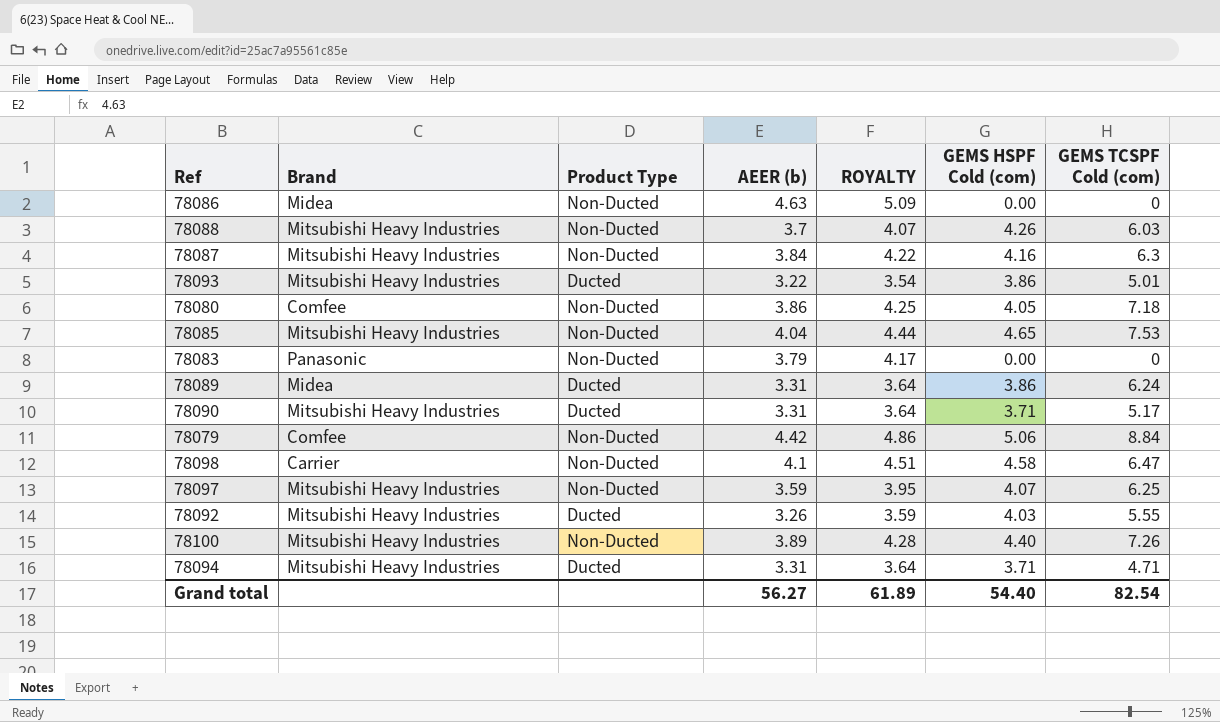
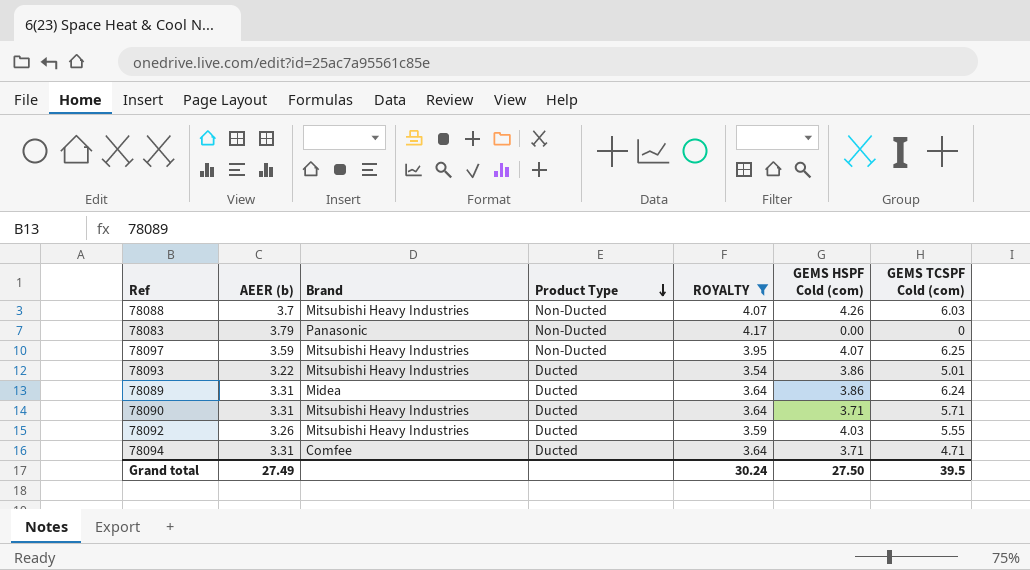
filter: none -> ROYALTY <= 4.17
row order: none -> Product Type descending
column AEER (b) | position: 4 -> 2
78090 | GEMS TCSPF Cold (com): 5.17 -> 5.71
78094 | Brand: Mitsubishi Heavy Industries -> Comfee
Grand total | AEER (b): 56.27 -> 27.49
Grand total | ROYALTY: 61.89 -> 30.24
Grand total | GEMS HSPF Cold (com): 54.40 -> 27.50
Grand total | GEMS TCSPF Cold (com): 82.54 -> 39.5

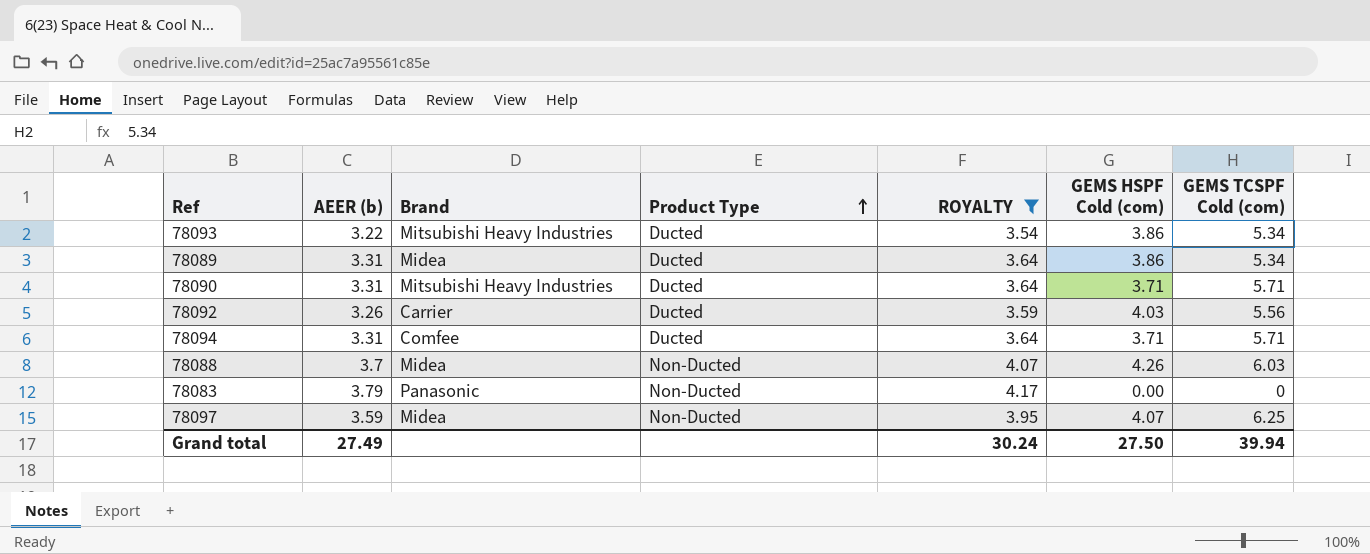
row order: Product Type descending -> Product Type ascending
78093 | GEMS TCSPF Cold (com): 5.01 -> 5.34
78089 | GEMS TCSPF Cold (com): 6.24 -> 5.34
78092 | Brand: Mitsubishi Heavy Industries -> Carrier
78092 | GEMS TCSPF Cold (com): 5.55 -> 5.56
78094 | GEMS TCSPF Cold (com): 4.71 -> 5.71
78088 | Brand: Mitsubishi Heavy Industries -> Midea
78097 | Brand: Mitsubishi Heavy Industries -> Midea
Grand total | GEMS TCSPF Cold (com): 39.5 -> 39.94

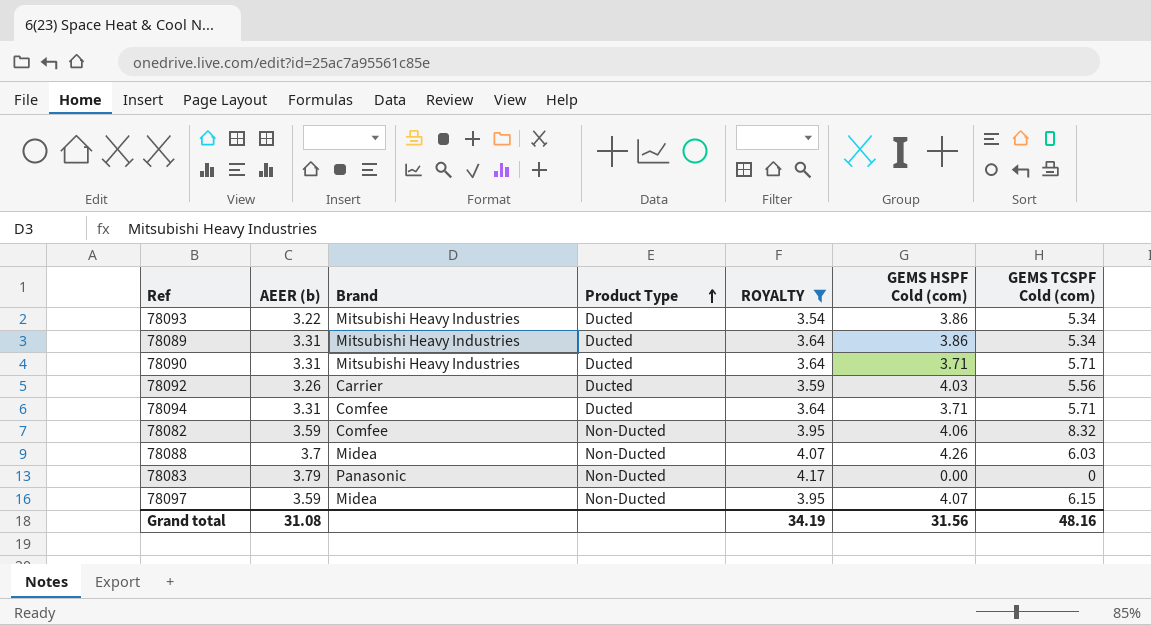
78089 | Brand: Midea -> Mitsubishi Heavy Industries
row 78082: none -> 3.59 | Comfee | Non-Ducted | 3.95 | 4.06 | 8.32
78097 | GEMS TCSPF Cold (com): 6.25 -> 6.15
Grand total | AEER (b): 27.49 -> 31.08
Grand total | ROYALTY: 30.24 -> 34.19
Grand total | GEMS HSPF Cold (com): 27.50 -> 31.56
Grand total | GEMS TCSPF Cold (com): 39.94 -> 48.16

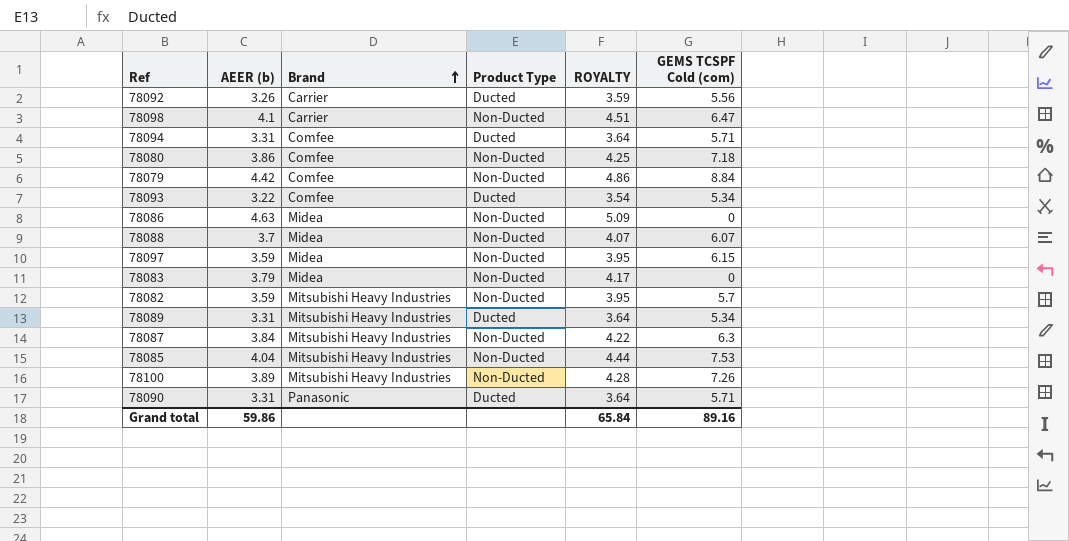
filter: ROYALTY <= 4.17 -> none
row order: Product Type ascending -> Brand ascending
column GEMS HSPF Cold (com) | position: 6 -> none
78093 | Brand: Mitsubishi Heavy Industries -> Comfee
78088 | GEMS TCSPF Cold (com): 6.03 -> 6.07
78083 | Brand: Panasonic -> Midea
78082 | Brand: Comfee -> Mitsubishi Heavy Industries
78082 | GEMS TCSPF Cold (com): 8.32 -> 5.7
78090 | Brand: Mitsubishi Heavy Industries -> Panasonic
Grand total | AEER (b): 31.08 -> 59.86
Grand total | ROYALTY: 34.19 -> 65.84
Grand total | GEMS TCSPF Cold (com): 48.16 -> 89.16

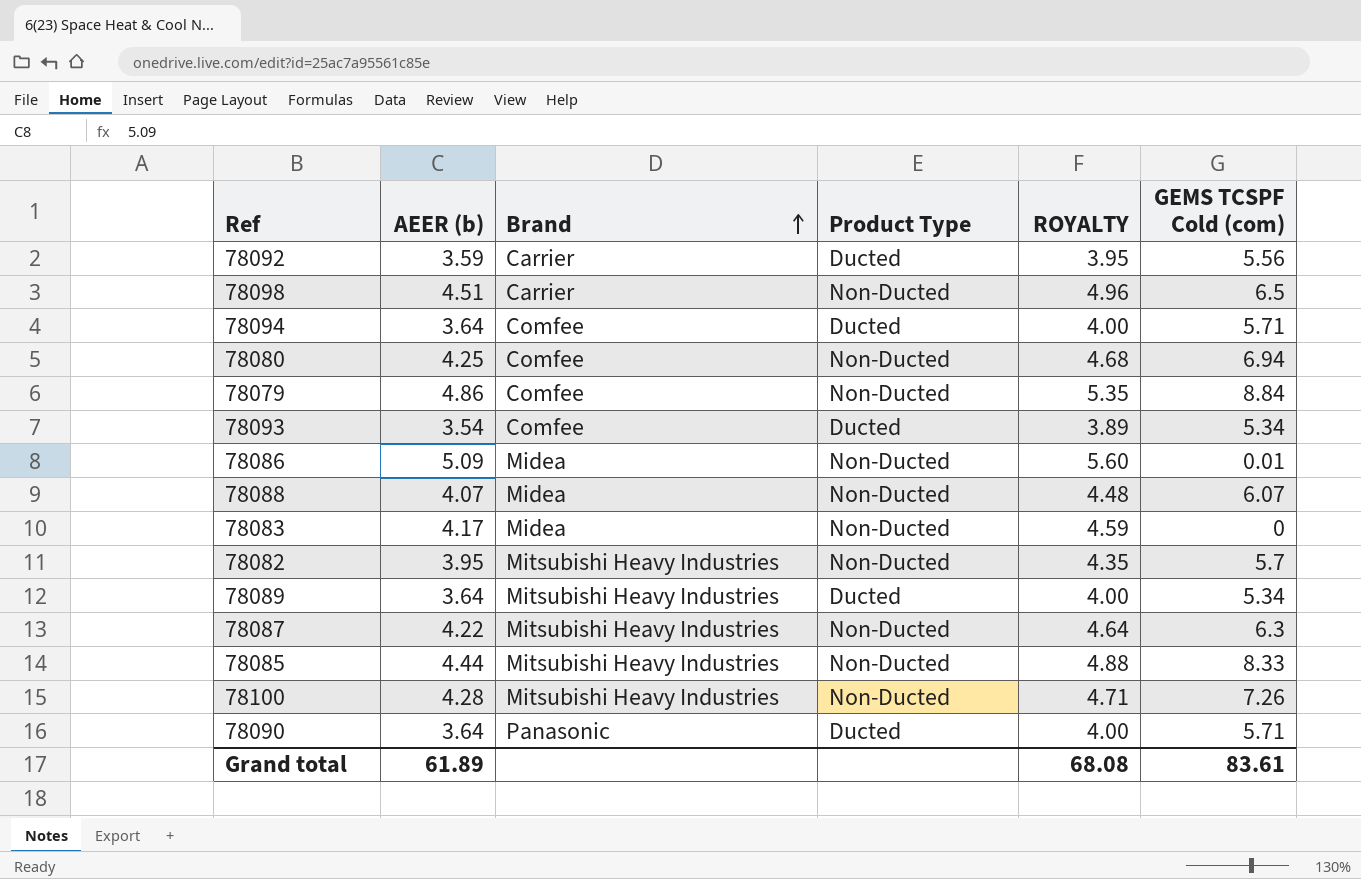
row 78097: 3.59 | Midea | Non-Ducted | 3.95 | 6.15 -> none
78092 | AEER (b): 3.26 -> 3.59
78092 | ROYALTY: 3.59 -> 3.95
78098 | AEER (b): 4.1 -> 4.51
78098 | ROYALTY: 4.51 -> 4.96
78098 | GEMS TCSPF Cold (com): 6.47 -> 6.5
78094 | AEER (b): 3.31 -> 3.64
78094 | ROYALTY: 3.64 -> 4.00
78080 | AEER (b): 3.86 -> 4.25
78080 | ROYALTY: 4.25 -> 4.68
78080 | GEMS TCSPF Cold (com): 7.18 -> 6.94
78079 | AEER (b): 4.42 -> 4.86
78079 | ROYALTY: 4.86 -> 5.35
78093 | AEER (b): 3.22 -> 3.54
78093 | ROYALTY: 3.54 -> 3.89
78086 | AEER (b): 4.63 -> 5.09
78086 | ROYALTY: 5.09 -> 5.60
78086 | GEMS TCSPF Cold (com): 0 -> 0.01
78088 | AEER (b): 3.7 -> 4.07
78088 | ROYALTY: 4.07 -> 4.48
78083 | AEER (b): 3.79 -> 4.17
78083 | ROYALTY: 4.17 -> 4.59
78082 | AEER (b): 3.59 -> 3.95
78082 | ROYALTY: 3.95 -> 4.35
78089 | AEER (b): 3.31 -> 3.64
78089 | ROYALTY: 3.64 -> 4.00
78087 | AEER (b): 3.84 -> 4.22
78087 | ROYALTY: 4.22 -> 4.64
78085 | AEER (b): 4.04 -> 4.44
78085 | ROYALTY: 4.44 -> 4.88
78085 | GEMS TCSPF Cold (com): 7.53 -> 8.33
78100 | AEER (b): 3.89 -> 4.28
78100 | ROYALTY: 4.28 -> 4.71
78090 | AEER (b): 3.31 -> 3.64
78090 | ROYALTY: 3.64 -> 4.00
Grand total | AEER (b): 59.86 -> 61.89
Grand total | ROYALTY: 65.84 -> 68.08
Grand total | GEMS TCSPF Cold (com): 89.16 -> 83.61

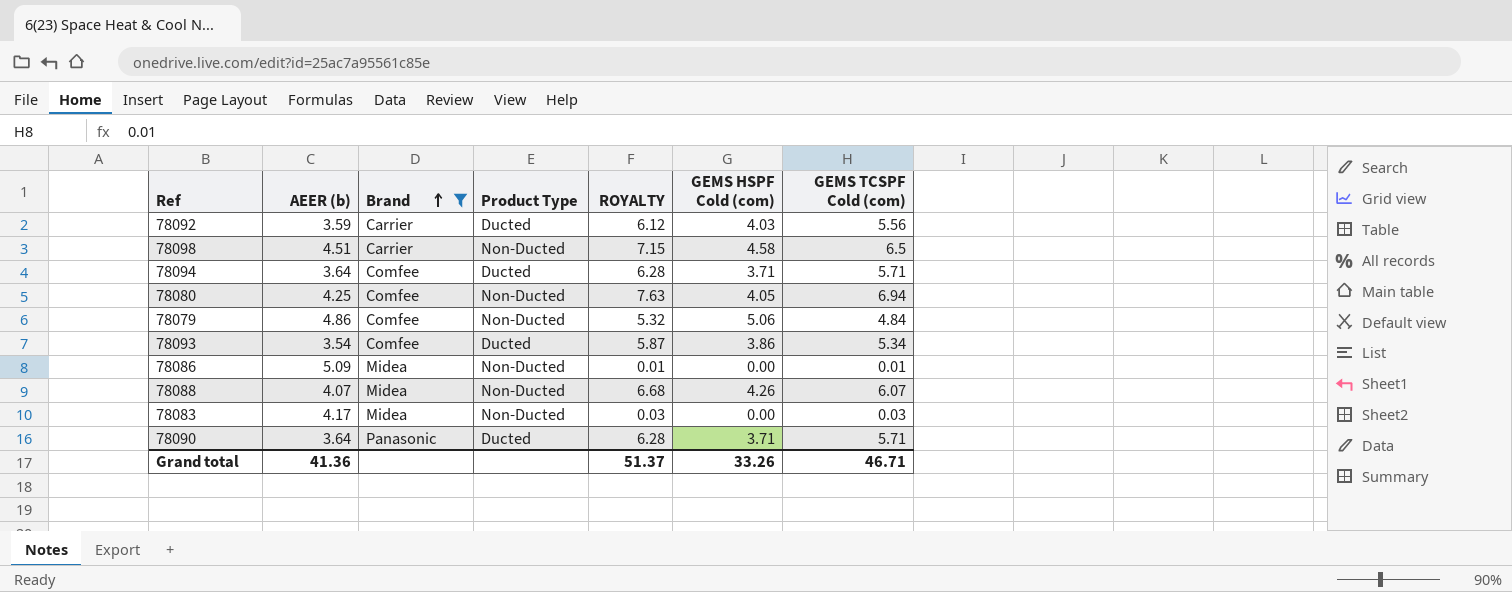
filter: none -> Brand != Mitsubishi Heavy Industries
column ROYALTY | formula: [AEER (b)] * 1.1 -> [GEMS TCSPF Cold (com)] * 1.1
column GEMS HSPF Cold (com) | position: none -> 6
78079 | GEMS TCSPF Cold (com): 8.84 -> 4.84
78083 | GEMS TCSPF Cold (com): 0 -> 0.03
Grand total | AEER (b): 61.89 -> 41.36
Grand total | ROYALTY: 68.08 -> 51.37
Grand total | GEMS TCSPF Cold (com): 83.61 -> 46.71

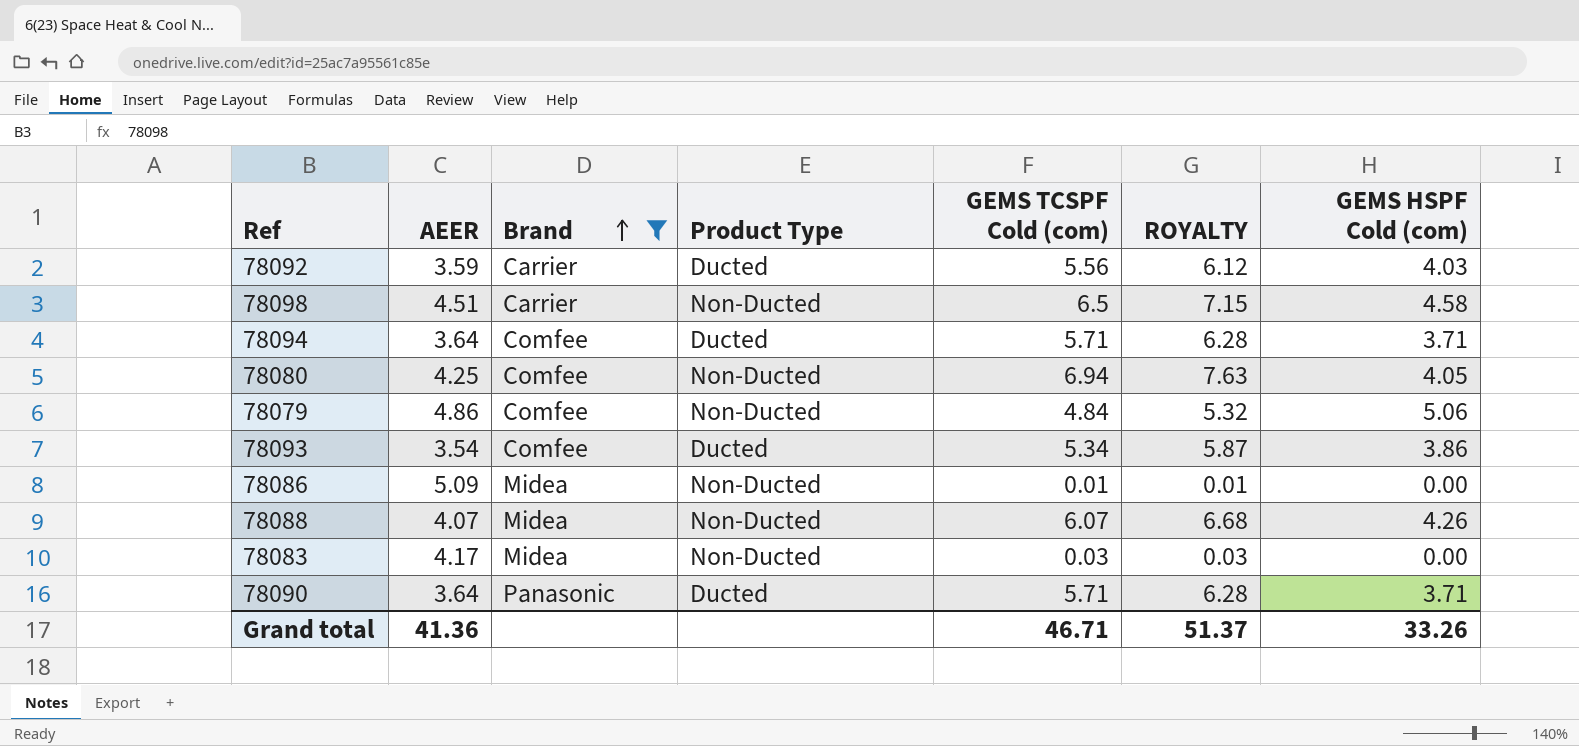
column name: AEER (b) -> AEER
column GEMS TCSPF Cold (com) | position: 7 -> 5

